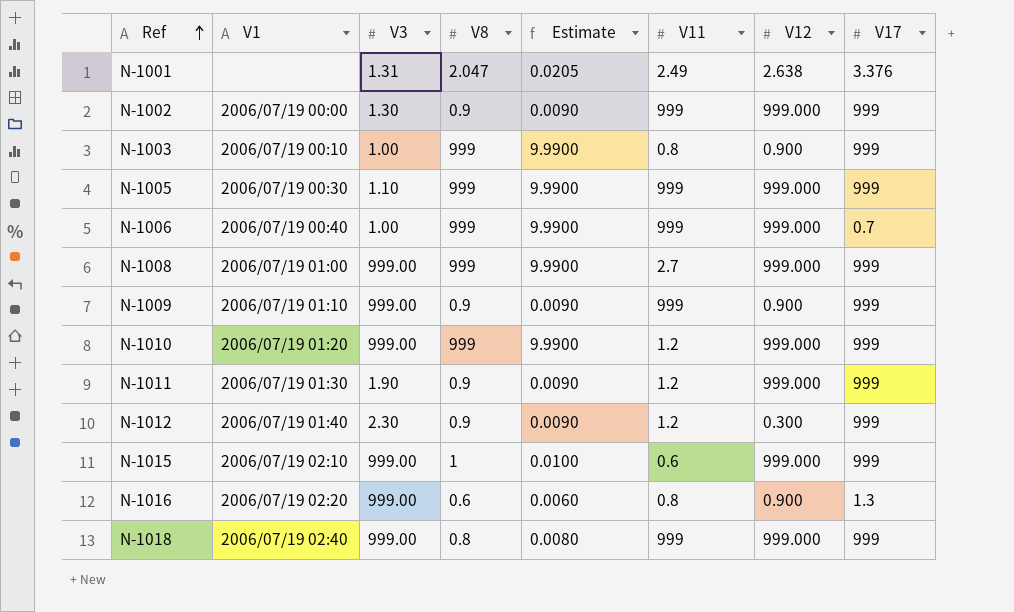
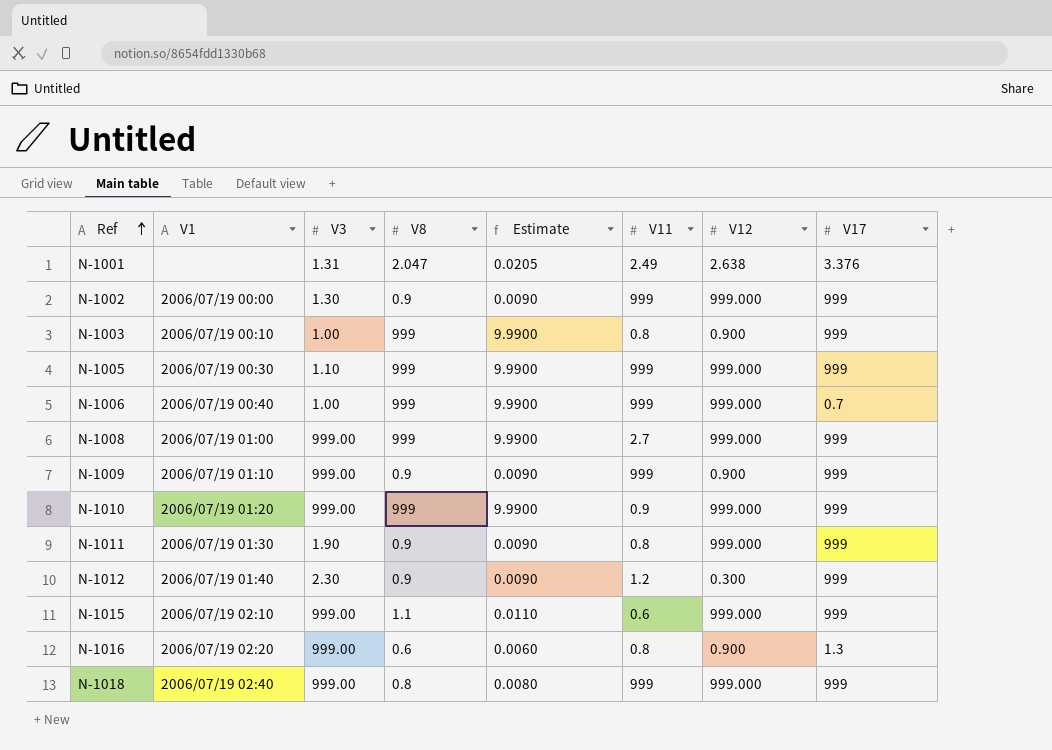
N-1010 | V11: 1.2 -> 0.9
N-1011 | V11: 1.2 -> 0.8
N-1015 | V8: 1 -> 1.1
N-1015 | Estimate: 0.0100 -> 0.0110

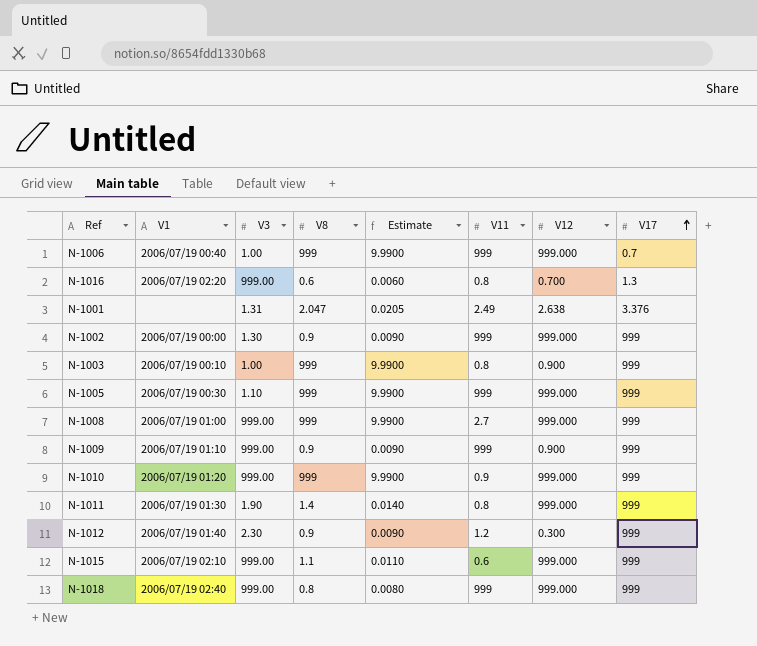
row order: Ref ascending -> V17 ascending
N-1016 | V12: 0.900 -> 0.700
N-1011 | V8: 0.9 -> 1.4
N-1011 | Estimate: 0.0090 -> 0.0140

